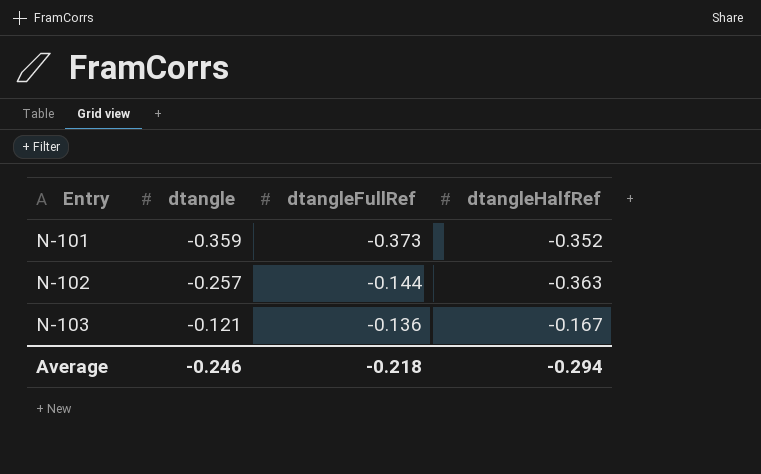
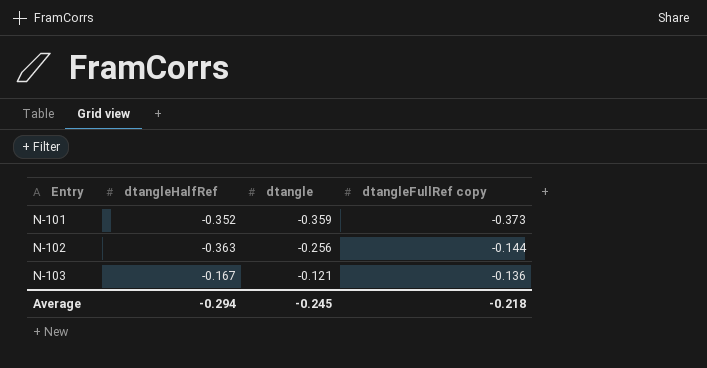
column dtangleHalfRef | position: 4 -> 2
column name: dtangleFullRef -> dtangleFullRef copy
N-102 | dtangle: -0.257 -> -0.256
Average | dtangle: -0.246 -> -0.245

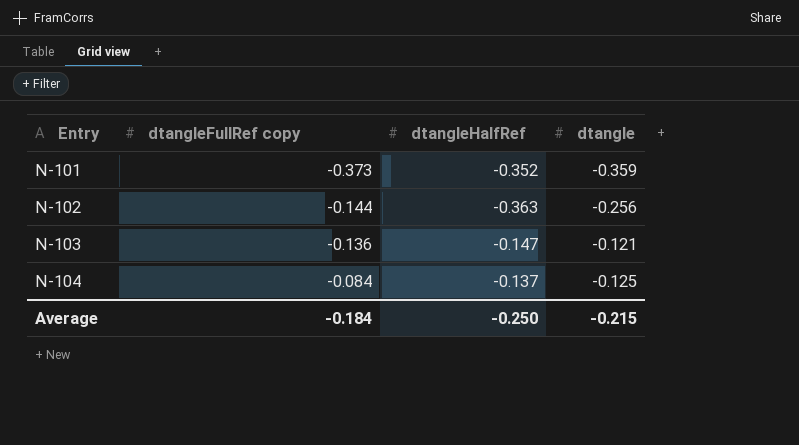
column dtangleFullRef copy | position: 4 -> 2
N-103 | dtangleHalfRef: -0.167 -> -0.147
row N-104: none -> -0.084 | -0.137 | -0.125
Average | dtangleFullRef copy: -0.218 -> -0.184
Average | dtangleHalfRef: -0.294 -> -0.250
Average | dtangle: -0.245 -> -0.215

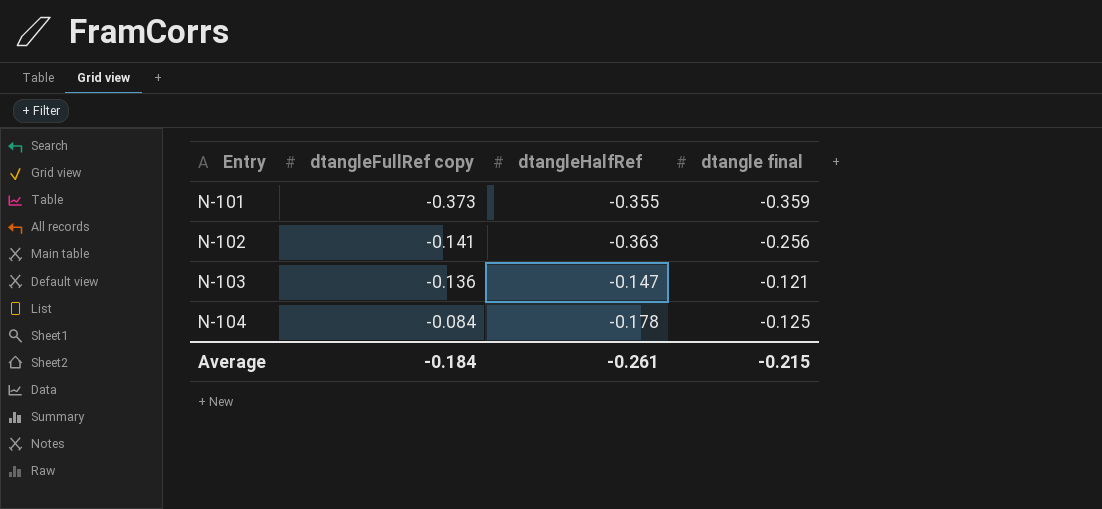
column name: dtangle -> dtangle final
N-101 | dtangleHalfRef: -0.352 -> -0.355
N-102 | dtangleFullRef copy: -0.144 -> -0.141
N-104 | dtangleHalfRef: -0.137 -> -0.178
Average | dtangleHalfRef: -0.250 -> -0.261

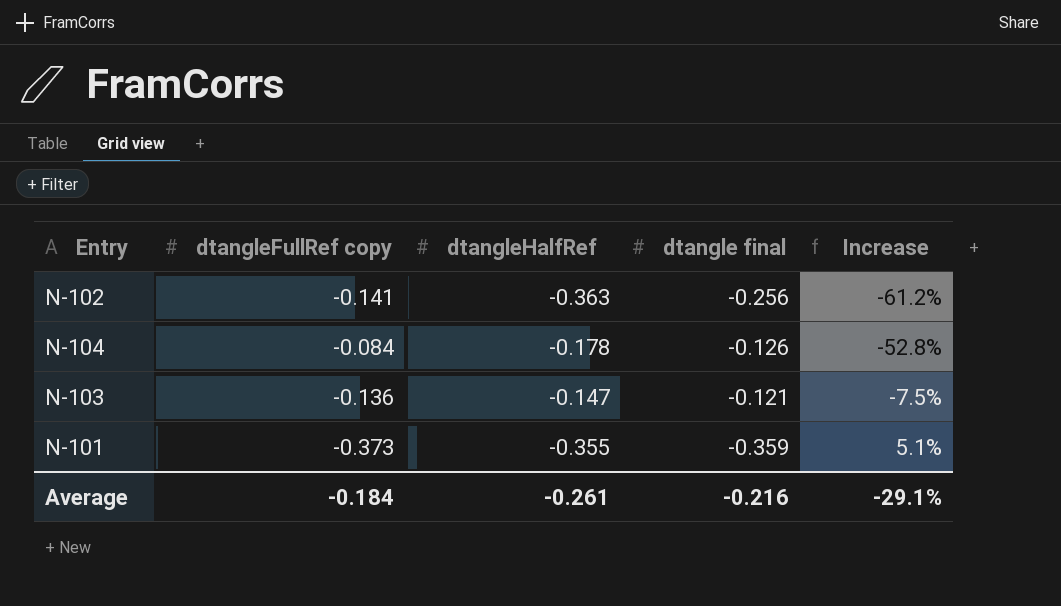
row order: Entry ascending -> Increase ascending
column Increase | formula: none -> ([dtangleFullRef copy] - [dtangleHalfRef]) / [dtangleHalfRef]
N-104 | dtangle final: -0.125 -> -0.126
Average | dtangle final: -0.215 -> -0.216

